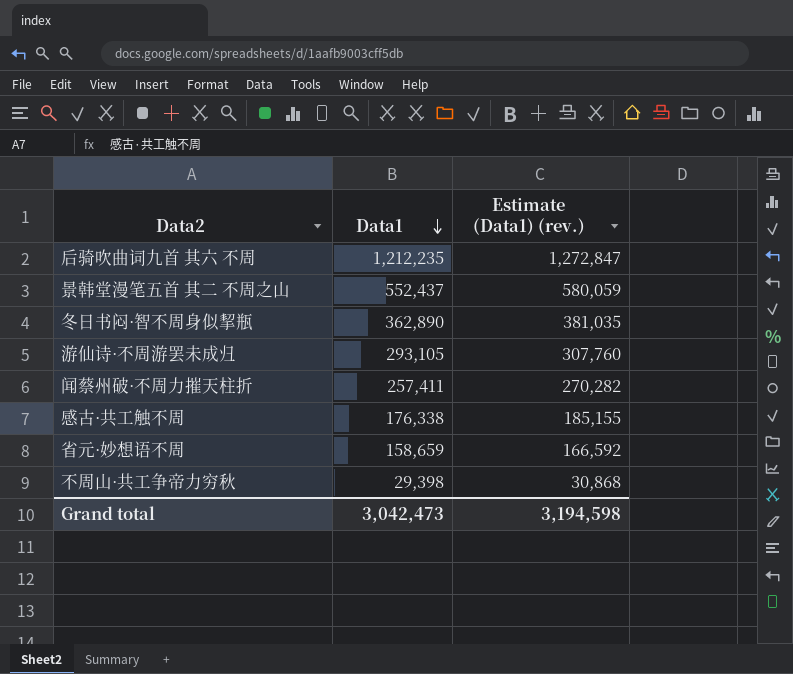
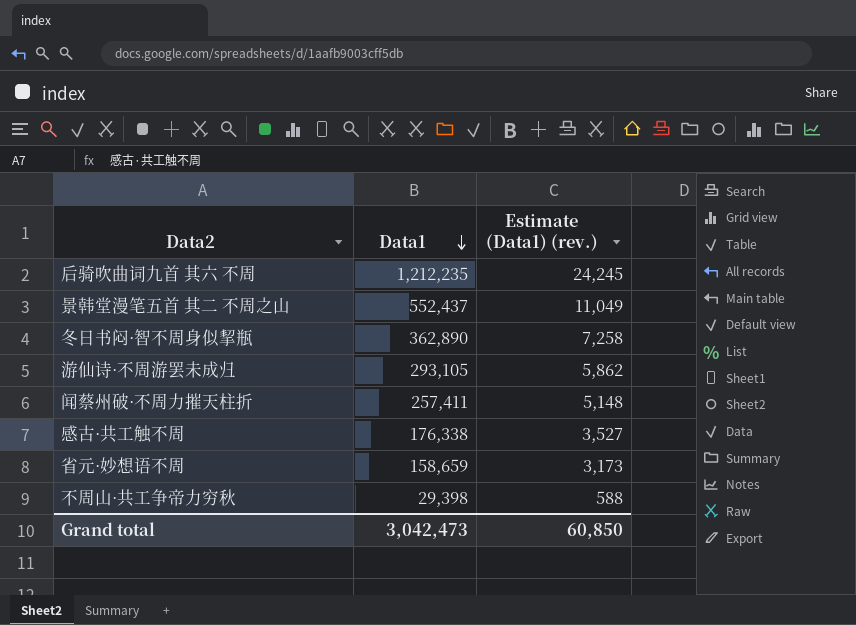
column Estimate (Data1) (rev.) | formula: [Data1] * 1.05 -> [Data1] * 0.02
Grand total | Estimate (Data1) (rev.): 3,194,598 -> 60,850

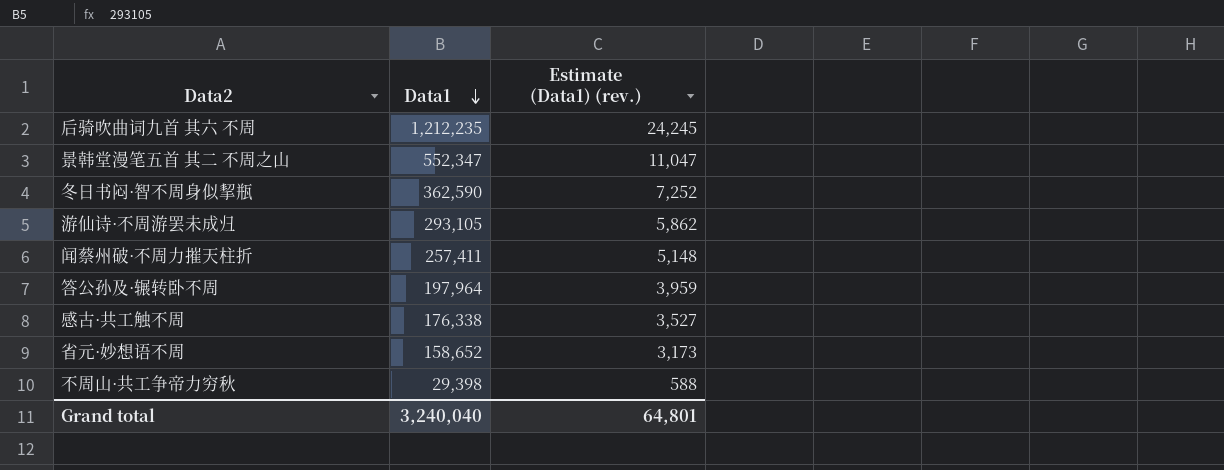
景韩堂漫笔五首 其二 不周之山 | Data1: 552,437 -> 552,347
景韩堂漫笔五首 其二 不周之山 | Estimate (Data1) (rev.): 11,049 -> 11,047
冬日书闷·智不周身似挈瓶 | Data1: 362,890 -> 362,590
冬日书闷·智不周身似挈瓶 | Estimate (Data1) (rev.): 7,258 -> 7,252
row 答公孙及·辗转卧不周: none -> 197,964 | 3,959
省元·妙想语不周 | Data1: 158,659 -> 158,652
Grand total | Data1: 3,042,473 -> 3,240,040
Grand total | Estimate (Data1) (rev.): 60,850 -> 64,801

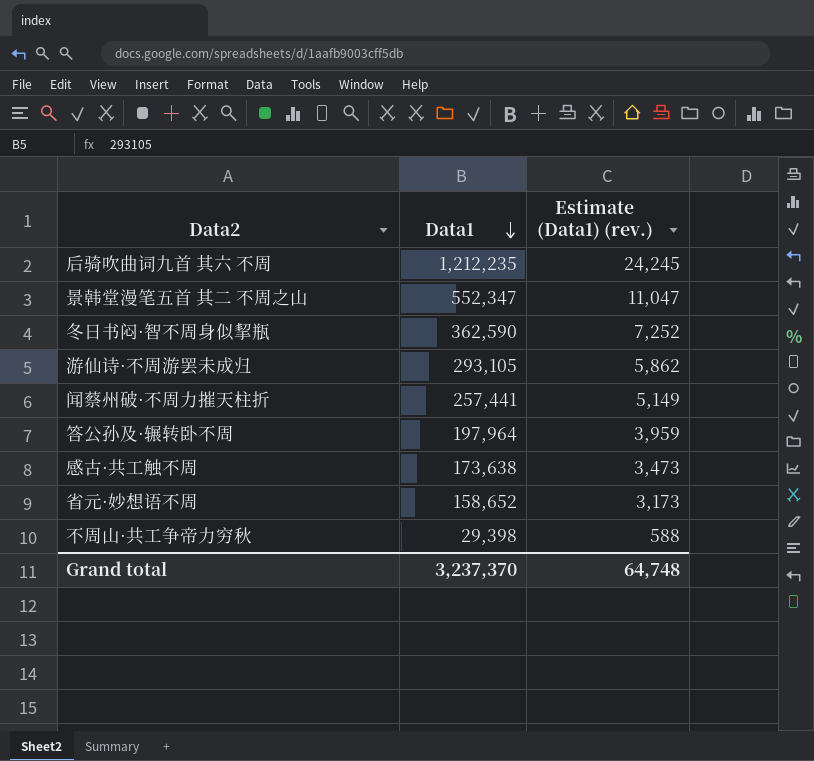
闻蔡州破·不周力摧天柱折 | Data1: 257,411 -> 257,441
闻蔡州破·不周力摧天柱折 | Estimate (Data1) (rev.): 5,148 -> 5,149
感古·共工触不周 | Data1: 176,338 -> 173,638
感古·共工触不周 | Estimate (Data1) (rev.): 3,527 -> 3,473
Grand total | Data1: 3,240,040 -> 3,237,370
Grand total | Estimate (Data1) (rev.): 64,801 -> 64,748

